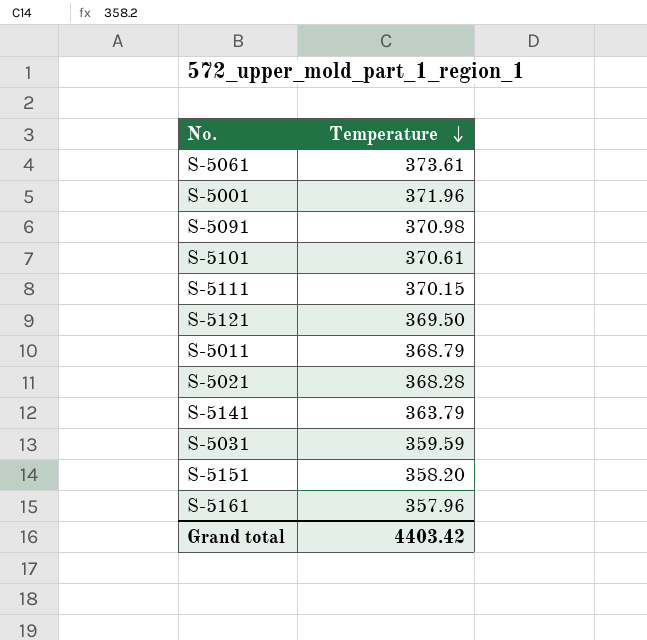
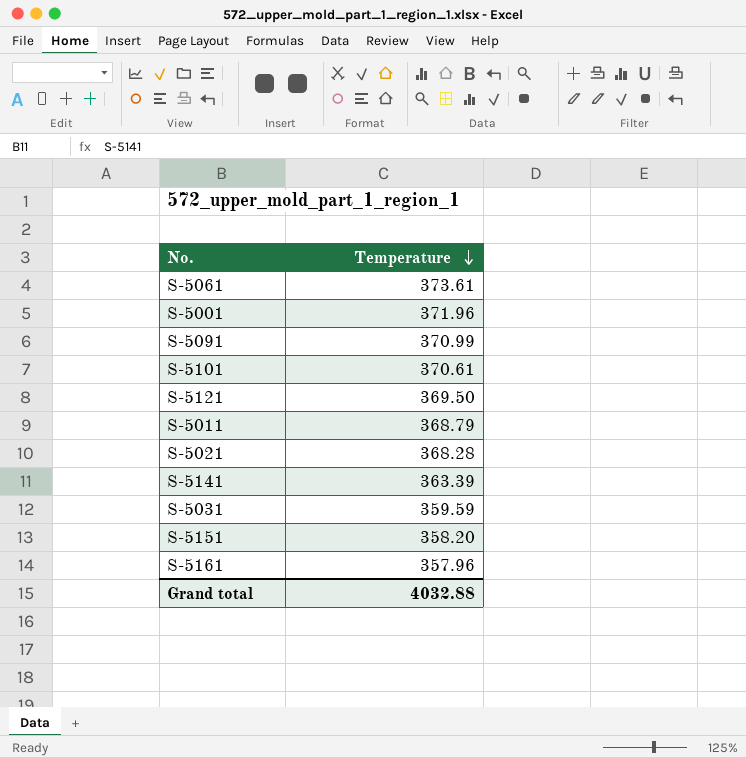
row S-5111: 370.15 -> none
S-5091 | Temperature: 370.98 -> 370.99
S-5141 | Temperature: 363.79 -> 363.39
Grand total | Temperature: 4403.42 -> 4032.88

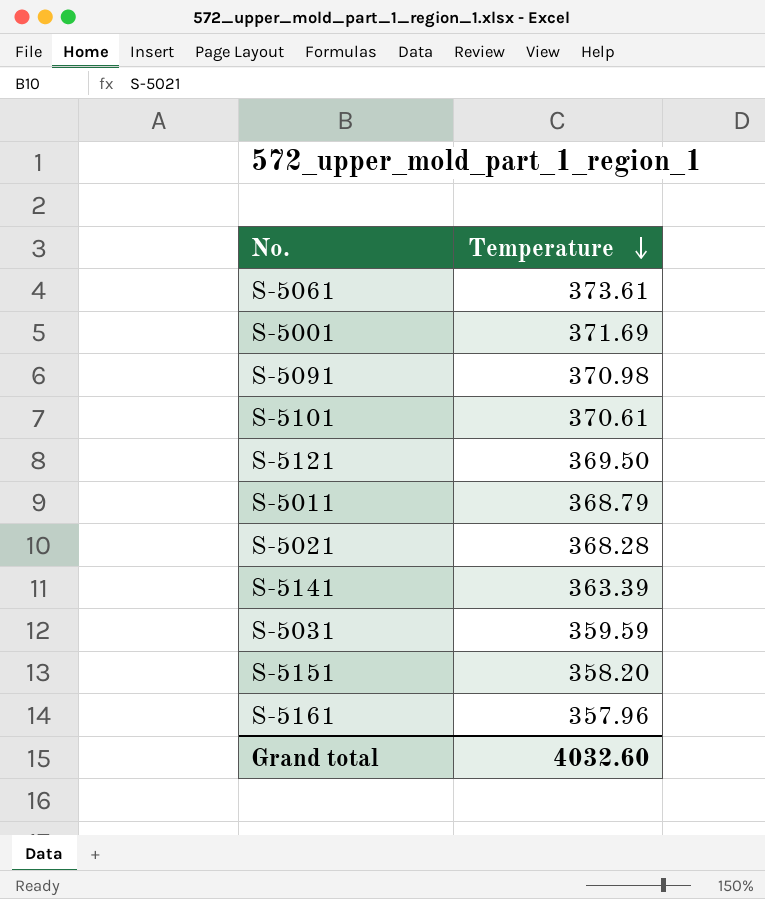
S-5001 | Temperature: 371.96 -> 371.69
S-5091 | Temperature: 370.99 -> 370.98
Grand total | Temperature: 4032.88 -> 4032.60

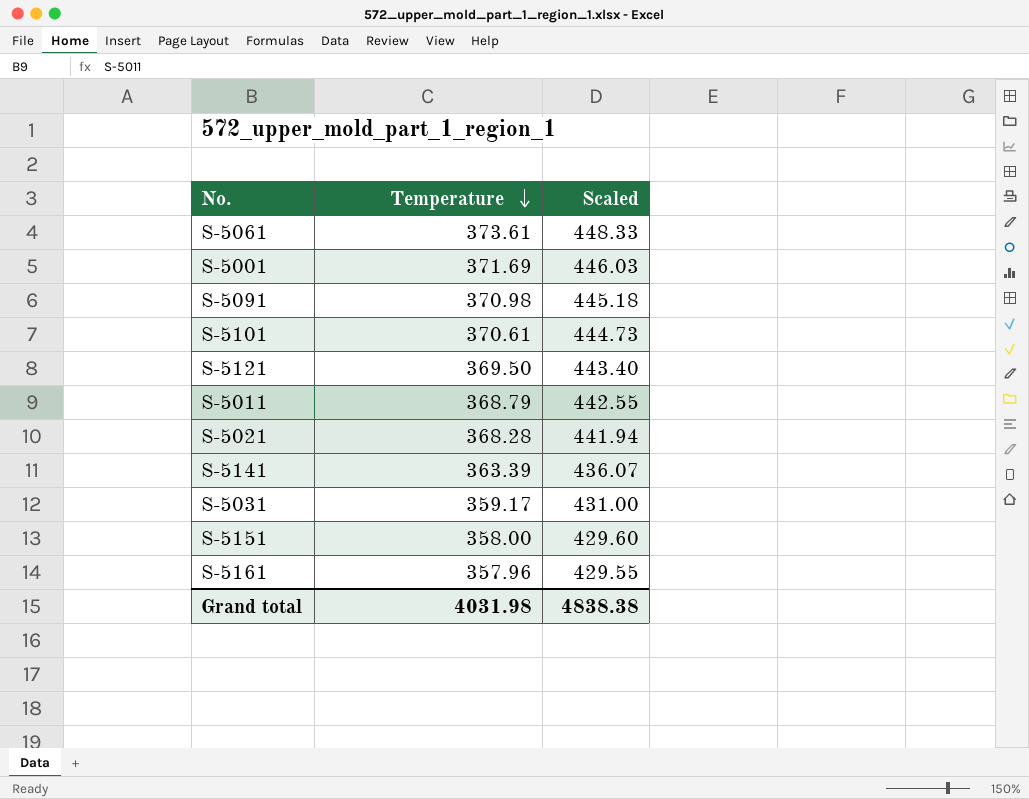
column Scaled | formula: none -> [Temperature] * 1.2
S-5031 | Temperature: 359.59 -> 359.17
S-5151 | Temperature: 358.20 -> 358.00
Grand total | Temperature: 4032.60 -> 4031.98

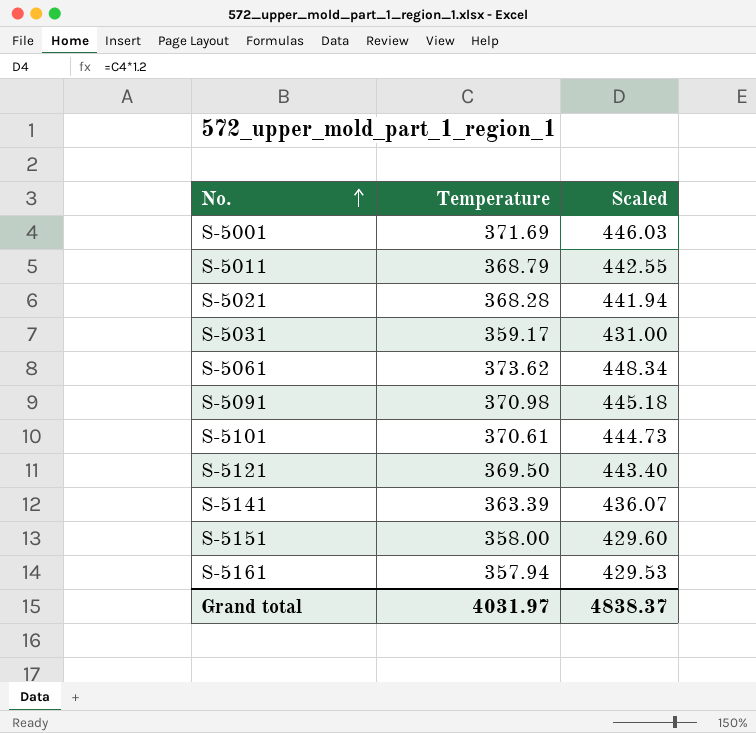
row order: Temperature descending -> No. ascending
S-5061 | Temperature: 373.61 -> 373.62
S-5061 | Scaled: 448.33 -> 448.34
S-5161 | Temperature: 357.96 -> 357.94
S-5161 | Scaled: 429.55 -> 429.53
Grand total | Temperature: 4031.98 -> 4031.97
Grand total | Scaled: 4838.38 -> 4838.37

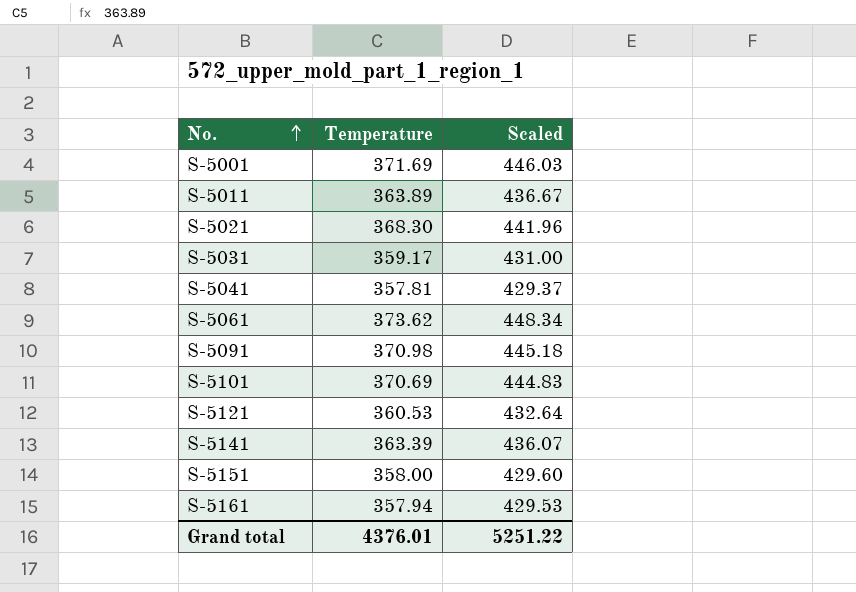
S-5011 | Temperature: 368.79 -> 363.89
S-5011 | Scaled: 442.55 -> 436.67
S-5021 | Temperature: 368.28 -> 368.30
S-5021 | Scaled: 441.94 -> 441.96
row S-5041: none -> 357.81 | 429.37
S-5101 | Temperature: 370.61 -> 370.69
S-5101 | Scaled: 444.73 -> 444.83
S-5121 | Temperature: 369.50 -> 360.53
S-5121 | Scaled: 443.40 -> 432.64
Grand total | Temperature: 4031.97 -> 4376.01
Grand total | Scaled: 4838.37 -> 5251.22

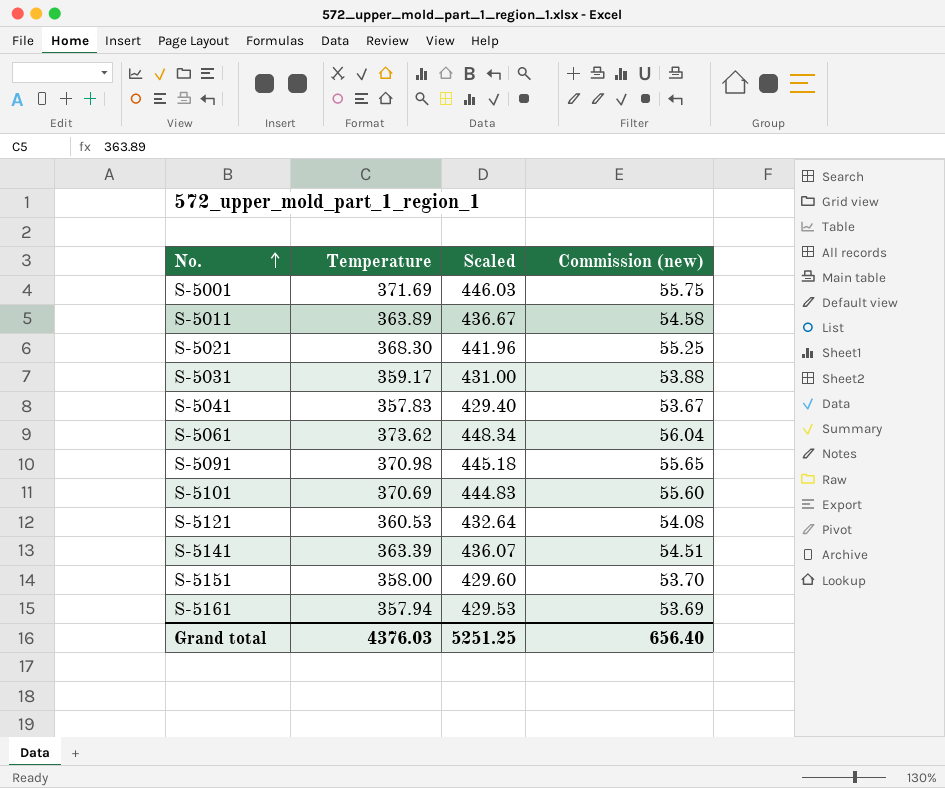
column Commission (new) | formula: none -> [Temperature] * 0.15
S-5041 | Temperature: 357.81 -> 357.83
S-5041 | Scaled: 429.37 -> 429.40
Grand total | Temperature: 4376.01 -> 4376.03
Grand total | Scaled: 5251.22 -> 5251.25

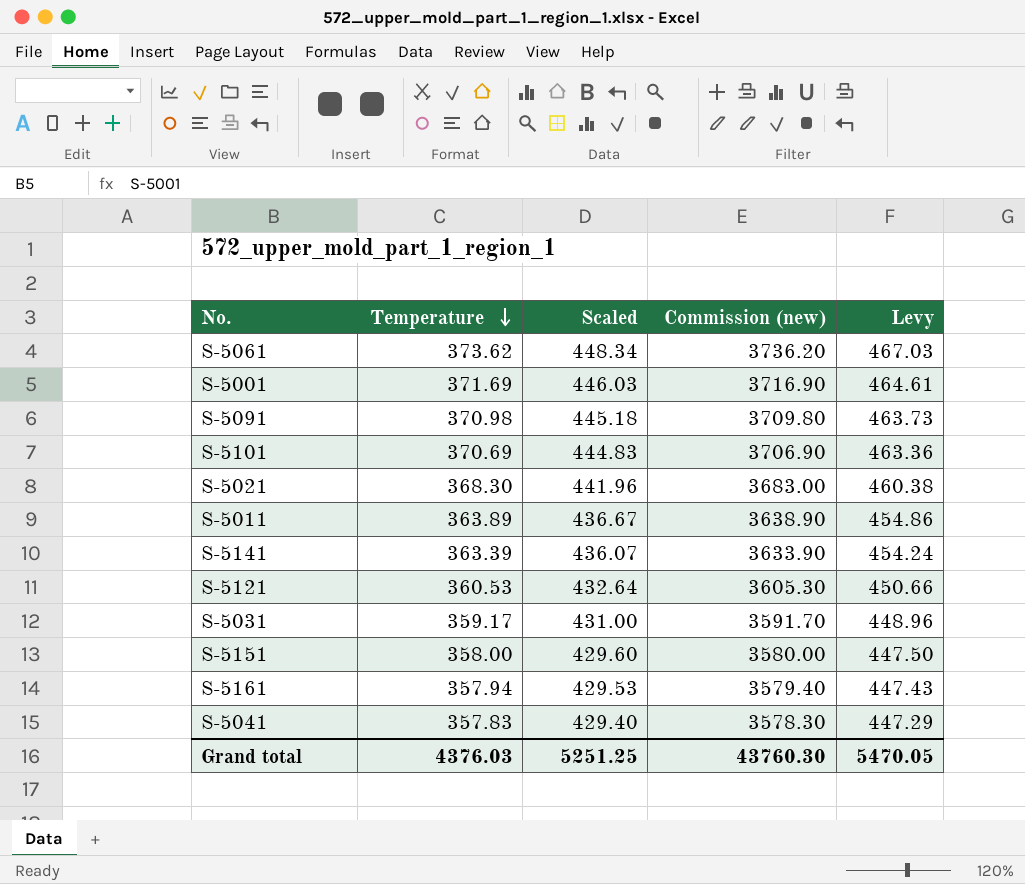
row order: No. ascending -> Temperature descending
column Commission (new) | formula: [Temperature] * 0.15 -> [Temperature] * 10
column Levy | formula: none -> [Temperature] * 1.25
Grand total | Commission (new): 656.40 -> 43760.30

